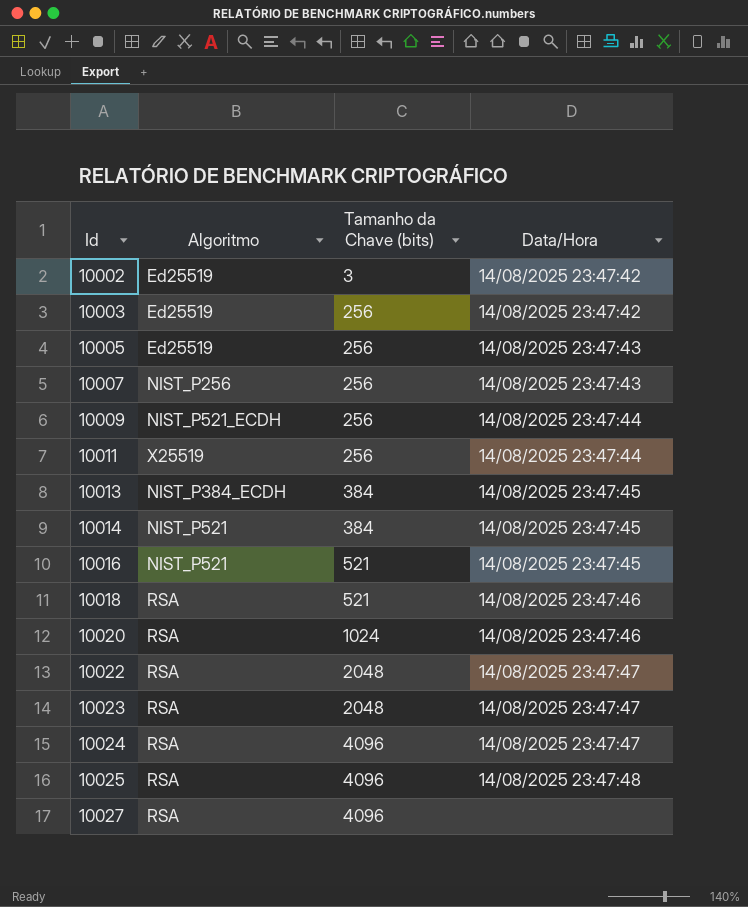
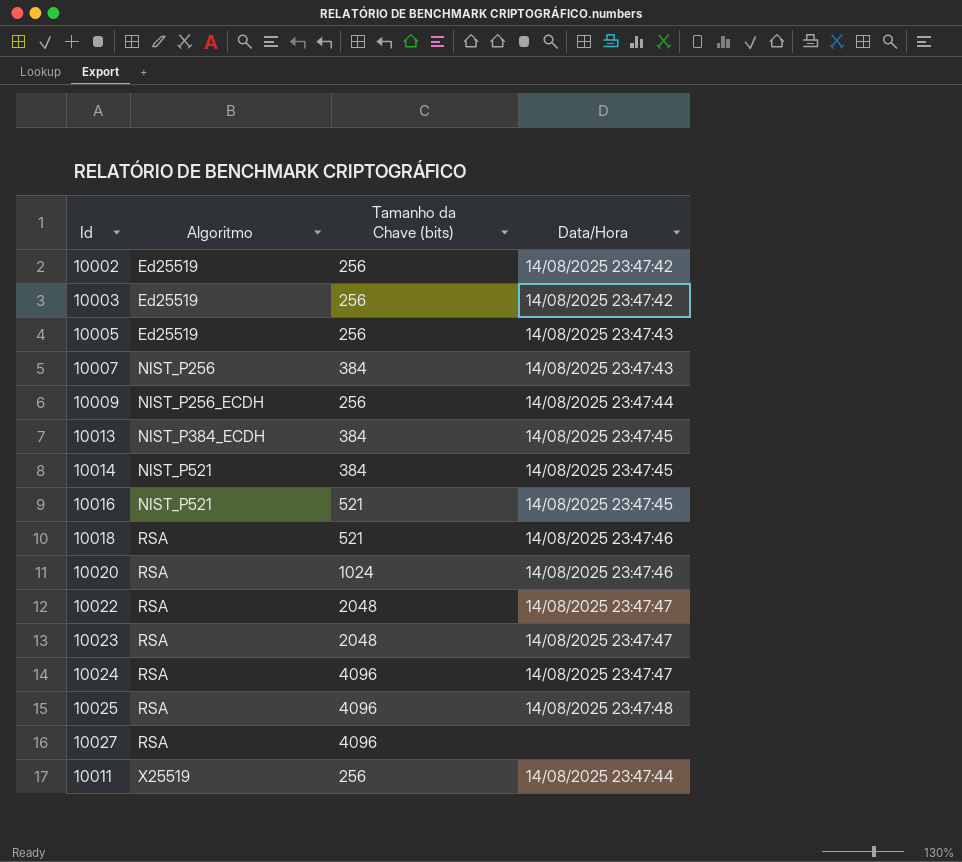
row order: Id ascending -> Algoritmo ascending
10002 | Tamanho da Chave (bits): 3 -> 256
10007 | Tamanho da Chave (bits): 256 -> 384
10009 | Algoritmo: NIST_P521_ECDH -> NIST_P256_ECDH

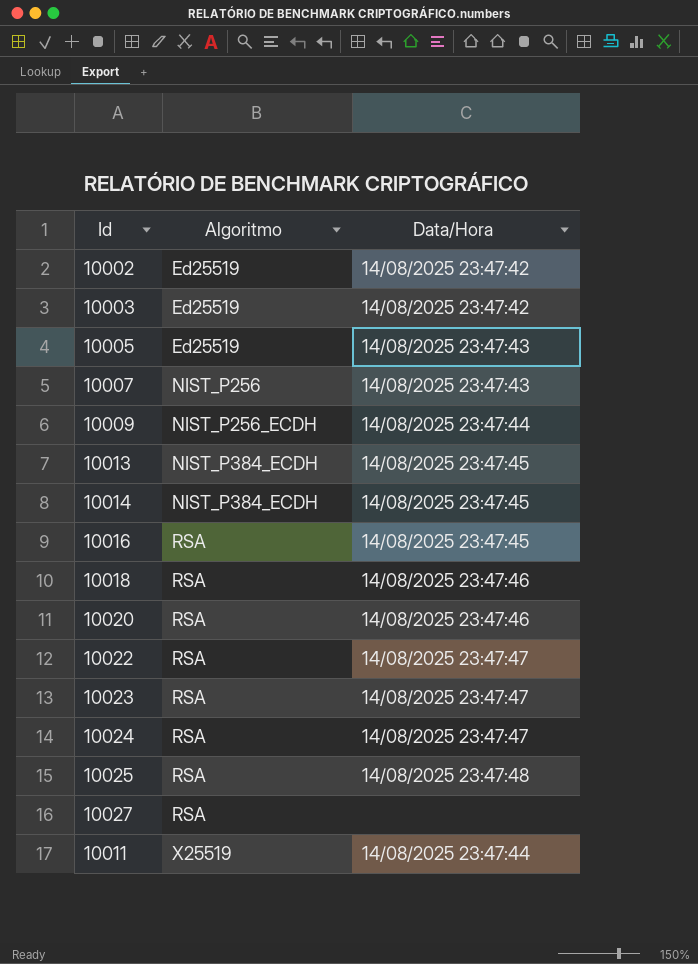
column Tamanho da Chave (bits) | position: 3 -> none
10014 | Algoritmo: NIST_P521 -> NIST_P384_ECDH
10016 | Algoritmo: NIST_P521 -> RSA

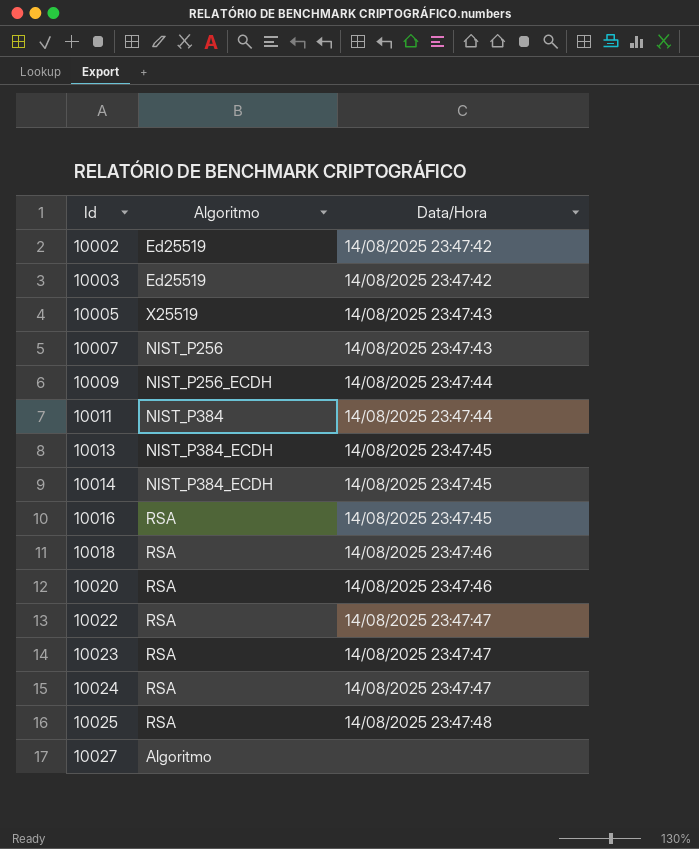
row order: Algoritmo ascending -> Id ascending
10005 | Algoritmo: Ed25519 -> X25519
10011 | Algoritmo: X25519 -> NIST_P384
10027 | Algoritmo: RSA -> Algoritmo

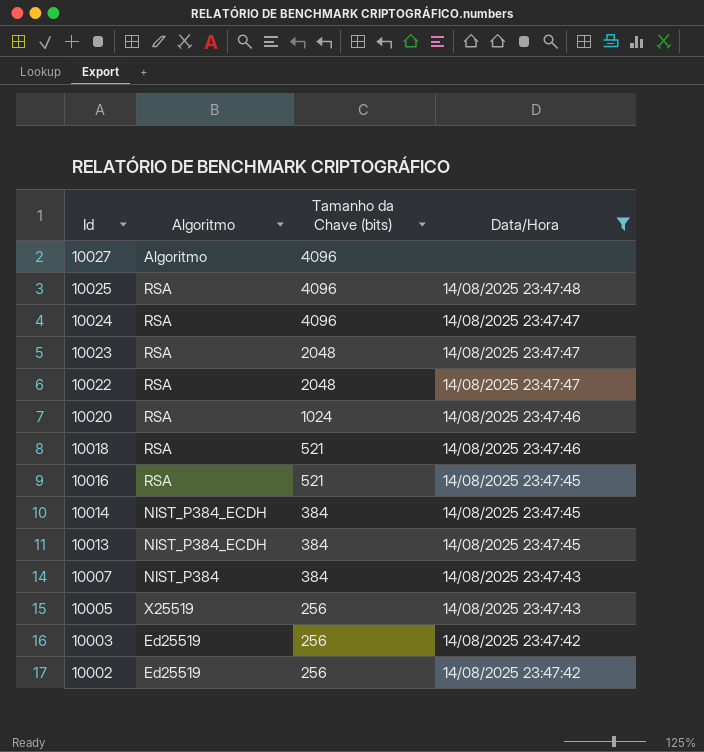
filter: none -> Data/Hora != 14/08/2025 23:47:44
row order: Id ascending -> Id descending
column Tamanho da Chave (bits) | position: none -> 3
10007 | Algoritmo: NIST_P256 -> NIST_P384

